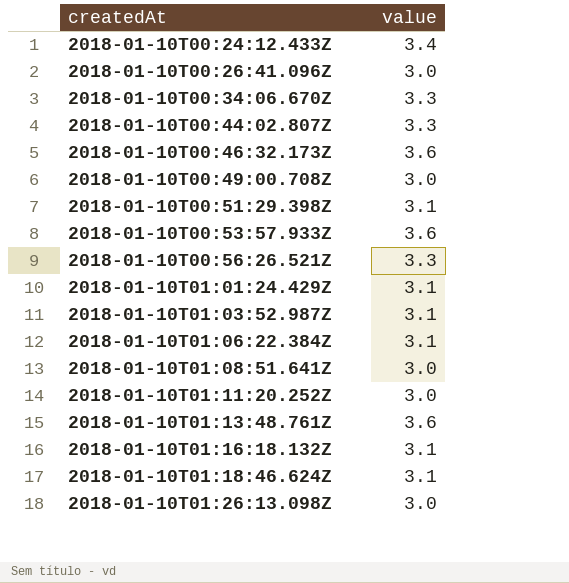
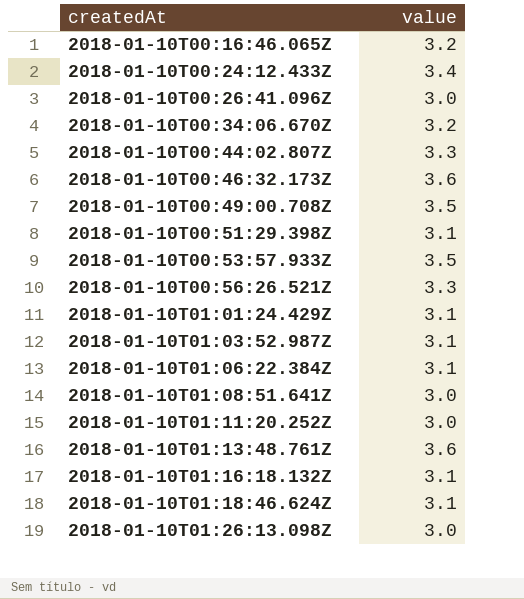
row 2018-01-10T00:16:46.065Z: none -> 3.2
2018-01-10T00:34:06.670Z | value: 3.3 -> 3.2
2018-01-10T00:49:00.708Z | value: 3.0 -> 3.5
2018-01-10T00:53:57.933Z | value: 3.6 -> 3.5

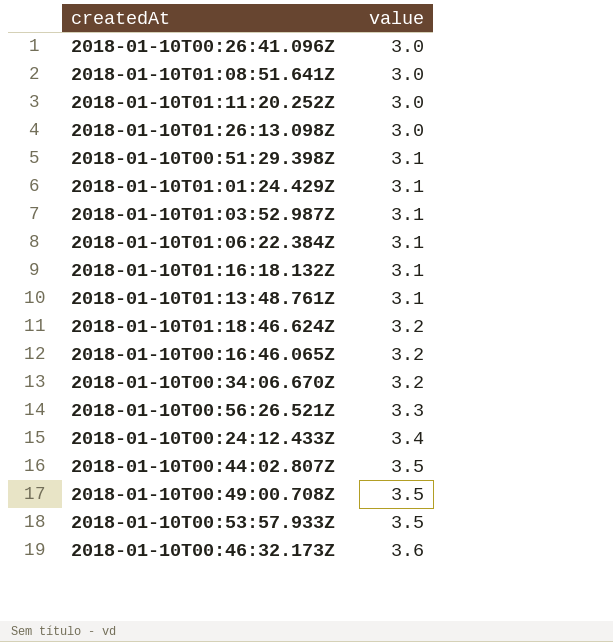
row order: createdAt ascending -> value ascending
2018-01-10T01:13:48.761Z | value: 3.6 -> 3.1
2018-01-10T01:18:46.624Z | value: 3.1 -> 3.2
2018-01-10T00:44:02.807Z | value: 3.3 -> 3.5

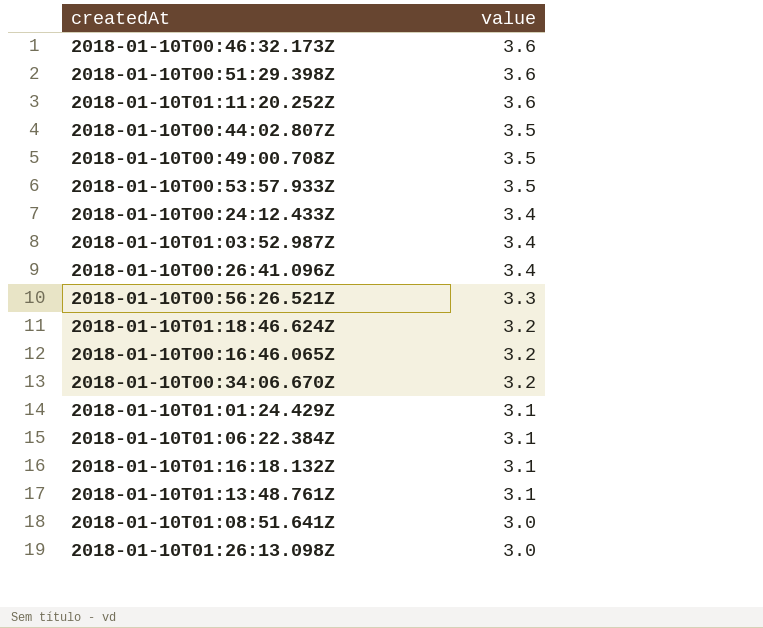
row order: value ascending -> value descending
2018-01-10T00:51:29.398Z | value: 3.1 -> 3.6
2018-01-10T01:11:20.252Z | value: 3.0 -> 3.6
2018-01-10T01:03:52.987Z | value: 3.1 -> 3.4
2018-01-10T00:26:41.096Z | value: 3.0 -> 3.4

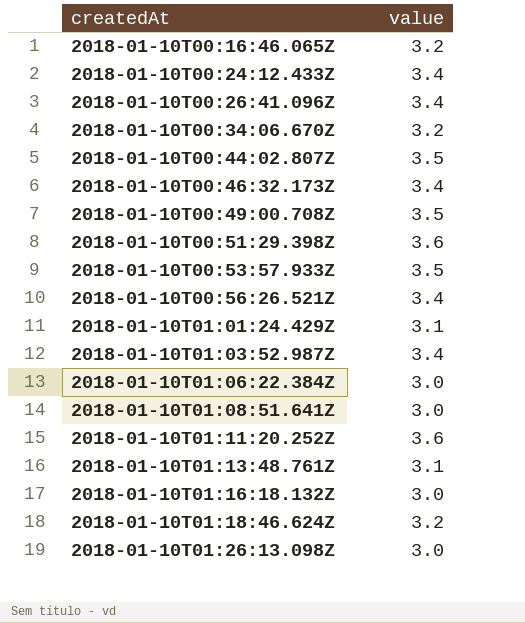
row order: value descending -> createdAt ascending
2018-01-10T00:46:32.173Z | value: 3.6 -> 3.4
2018-01-10T00:56:26.521Z | value: 3.3 -> 3.4
2018-01-10T01:06:22.384Z | value: 3.1 -> 3.0
2018-01-10T01:16:18.132Z | value: 3.1 -> 3.0

